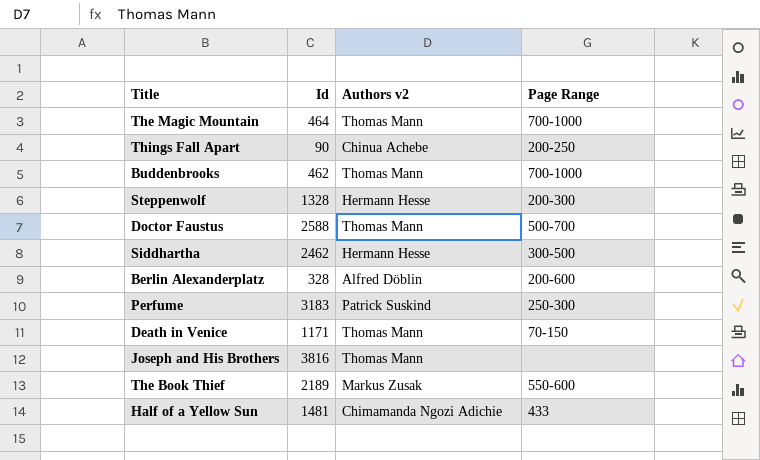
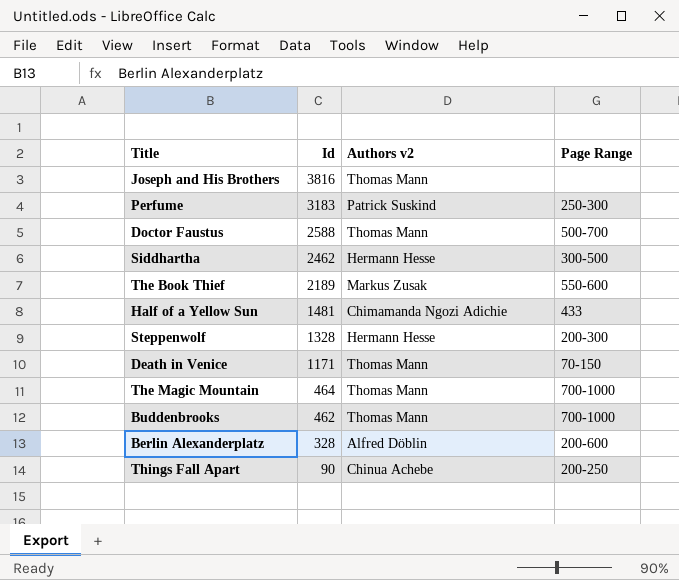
row order: none -> Id descending

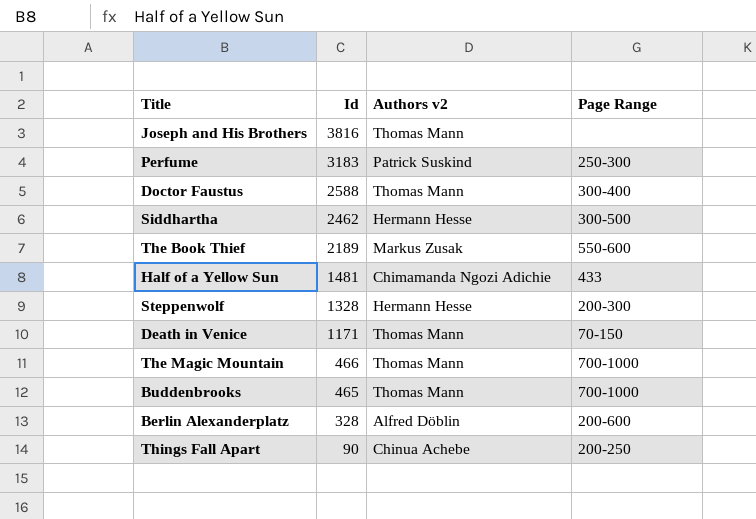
Doctor Faustus | Page Range: 500-700 -> 300-400
The Magic Mountain | Id: 464 -> 466
Buddenbrooks | Id: 462 -> 465

